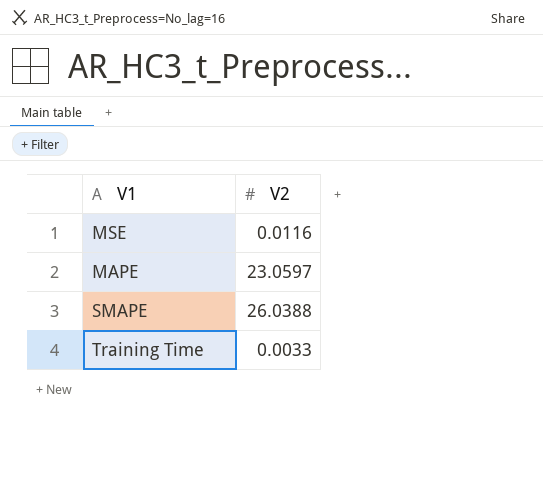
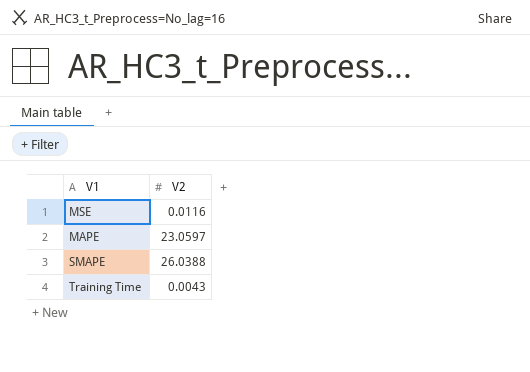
Training Time | V2: 0.0033 -> 0.0043

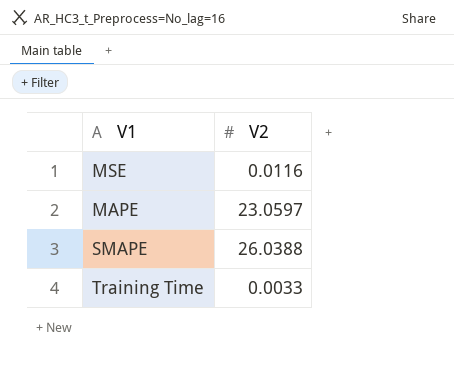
Training Time | V2: 0.0043 -> 0.0033

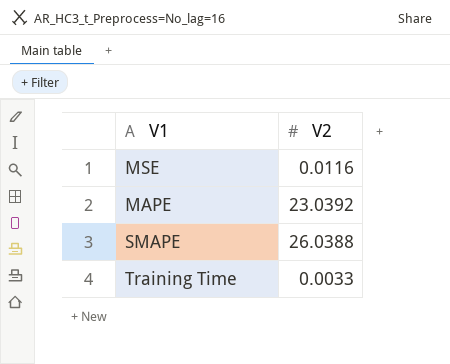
MAPE | V2: 23.0597 -> 23.0392

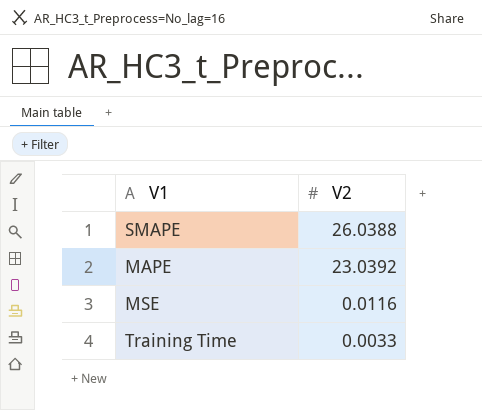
row order: none -> V2 descending

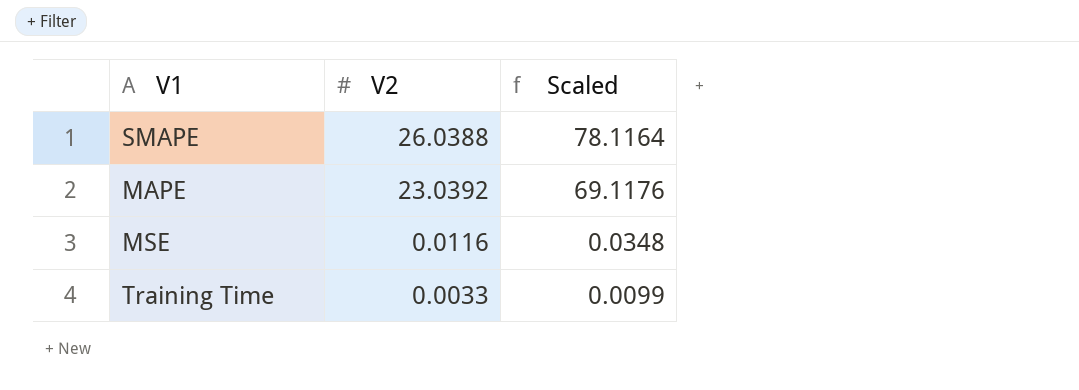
column Scaled | formula: none -> [V2] * 3

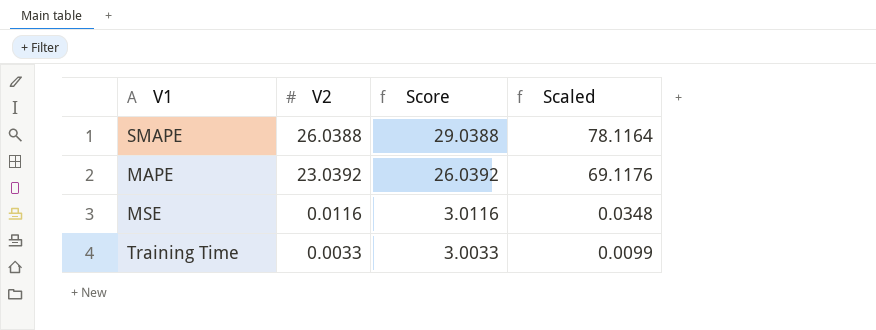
column Score | formula: none -> [V2] + 3

